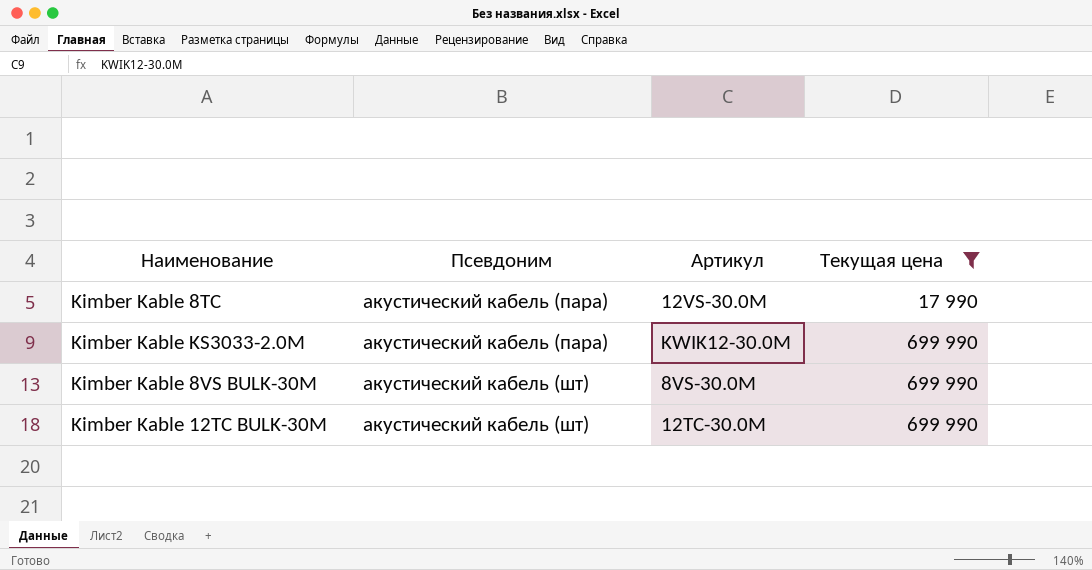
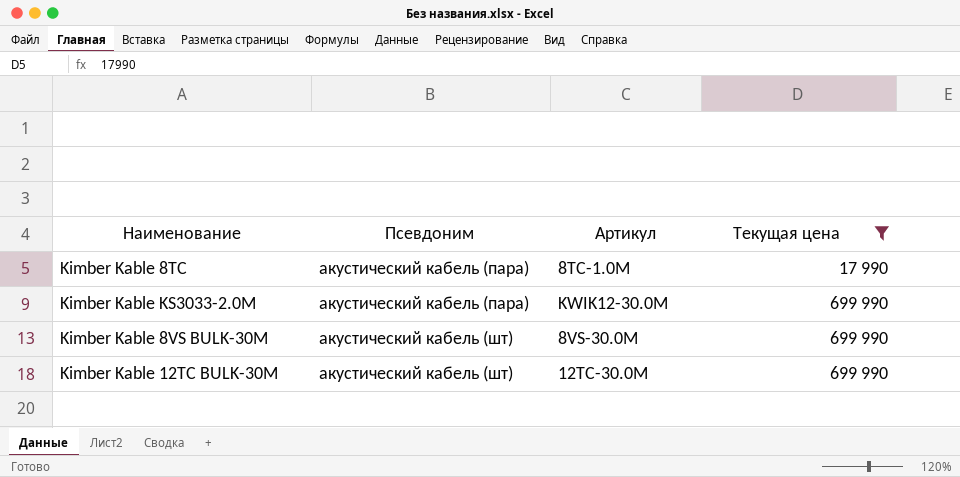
Kimber Kable 8TC | Артикул: 12VS-30.0M -> 8TC-1.0M

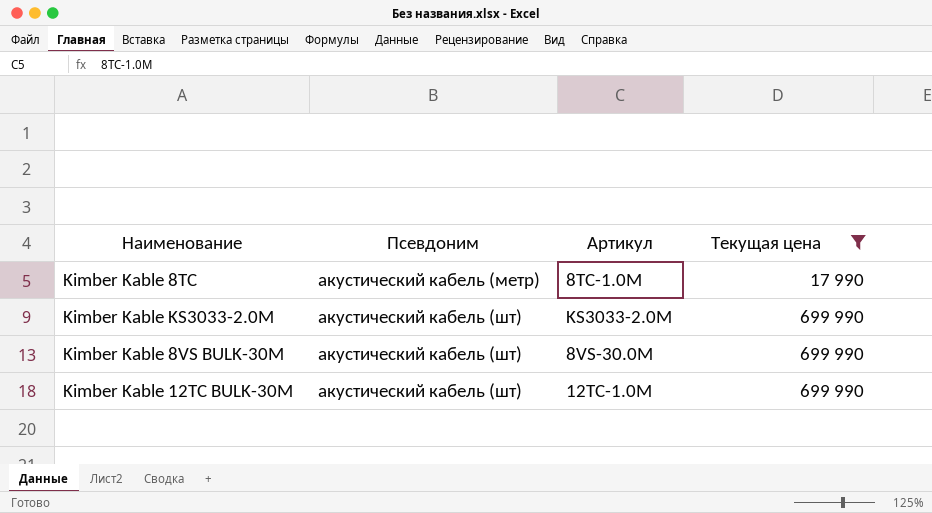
Kimber Kable 8TC | Псевдоним: акустический кабель (пара) -> акустический кабель (метр)
Kimber Kable KS3033-2.0M | Псевдоним: акустический кабель (пара) -> акустический кабель (шт)
Kimber Kable KS3033-2.0M | Артикул: KWIK12-30.0M -> KS3033-2.0M
Kimber Kable 12TC BULK-30M | Артикул: 12TC-30.0M -> 12TC-1.0M

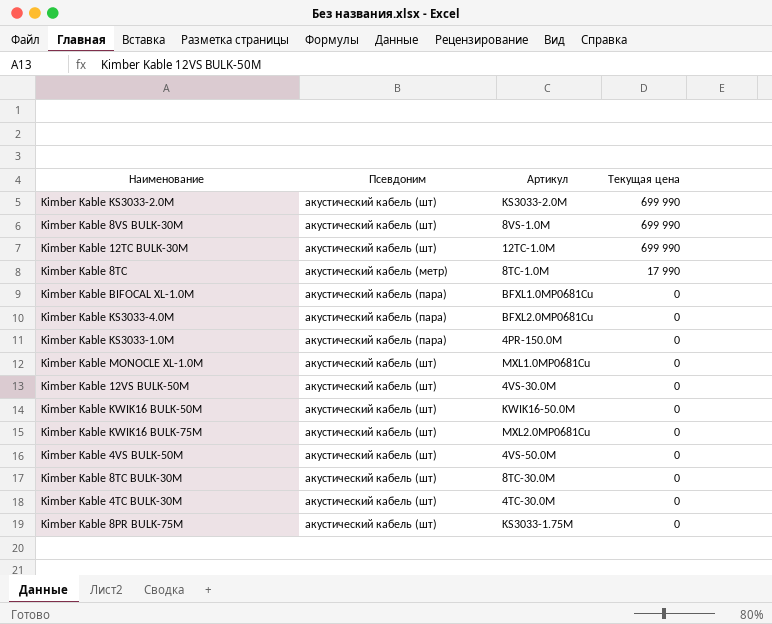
filter: Текущая цена != 0 -> none
row order: Псевдоним ascending -> Текущая цена descending
Kimber Kable 8VS BULK-30M | Артикул: 8VS-30.0M -> 8VS-1.0M

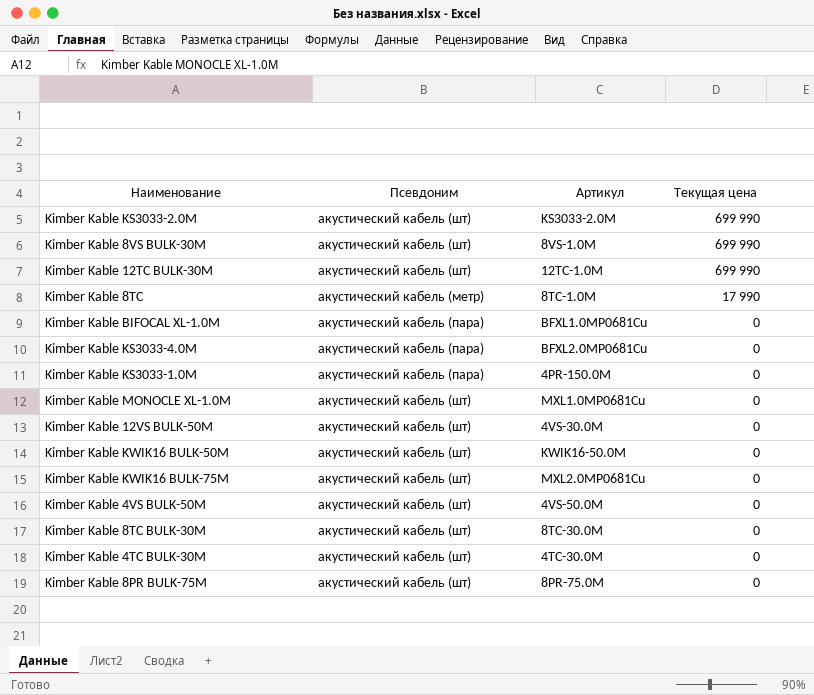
Kimber Kable 8PR BULK-75M | Артикул: KS3033-1.75M -> 8PR-75.0M

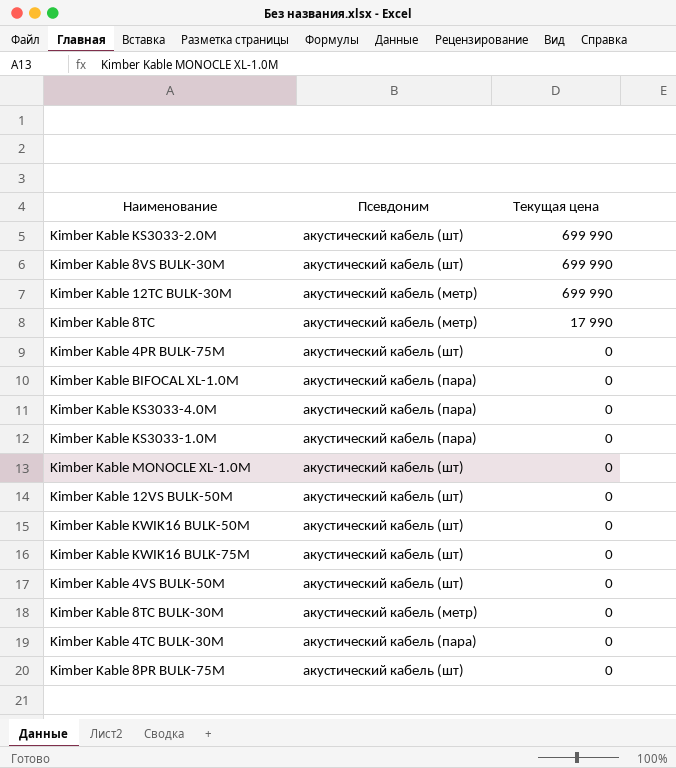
column Артикул | position: 3 -> none
Kimber Kable 12TC BULK-30M | Псевдоним: акустический кабель (шт) -> акустический кабель (метр)
row Kimber Kable 4PR BULK-75M: none -> акустический кабель (шт) | 0
Kimber Kable 8TC BULK-30M | Псевдоним: акустический кабель (шт) -> акустический кабель (метр)
Kimber Kable 4TC BULK-30M | Псевдоним: акустический кабель (шт) -> акустический кабель (пара)

